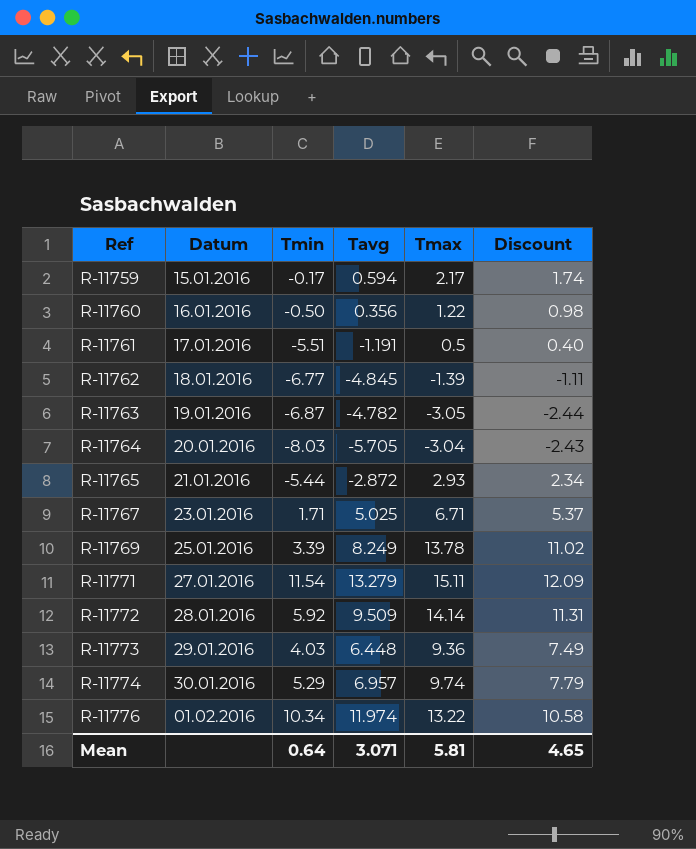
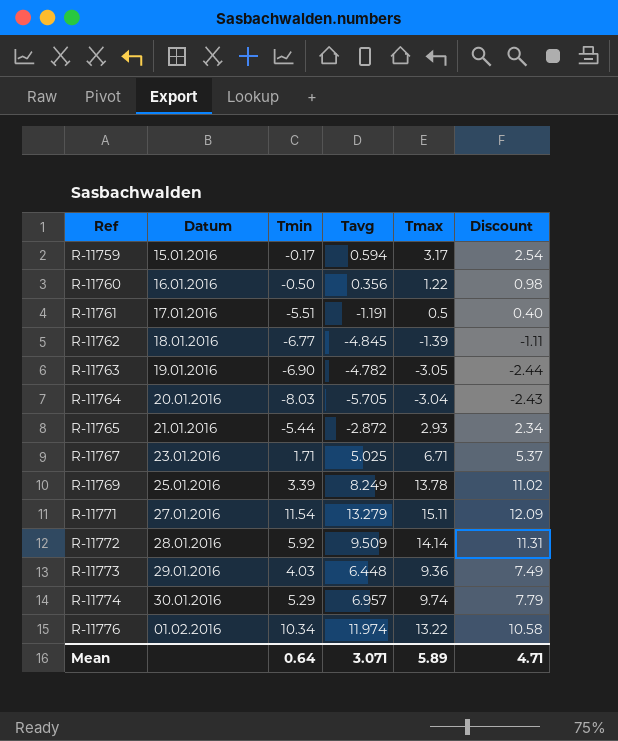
R-11759 | Tmax: 2.17 -> 3.17
R-11759 | Discount: 1.74 -> 2.54
R-11763 | Tmin: -6.87 -> -6.90
Mean | Tmax: 5.81 -> 5.89
Mean | Discount: 4.65 -> 4.71

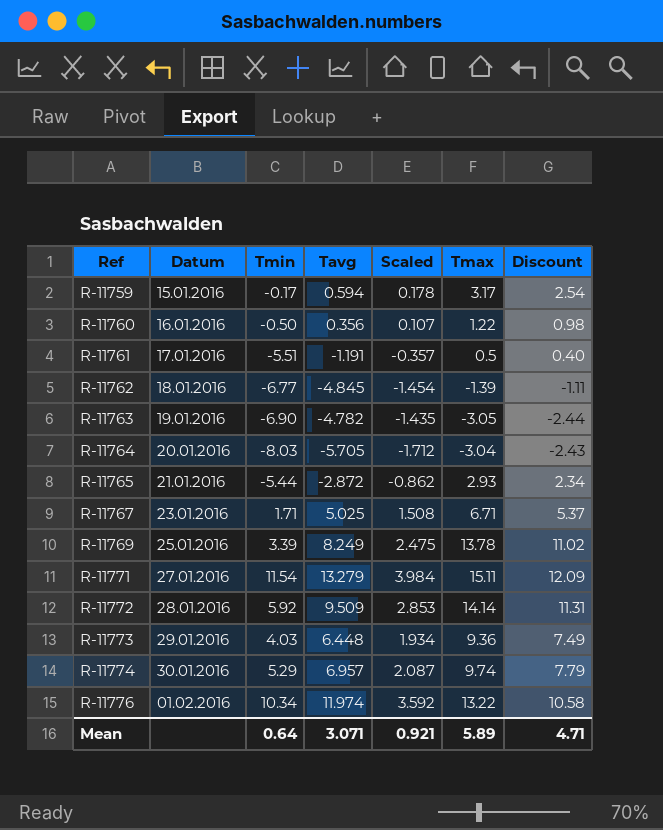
column Scaled | formula: none -> [Tavg] * 0.3

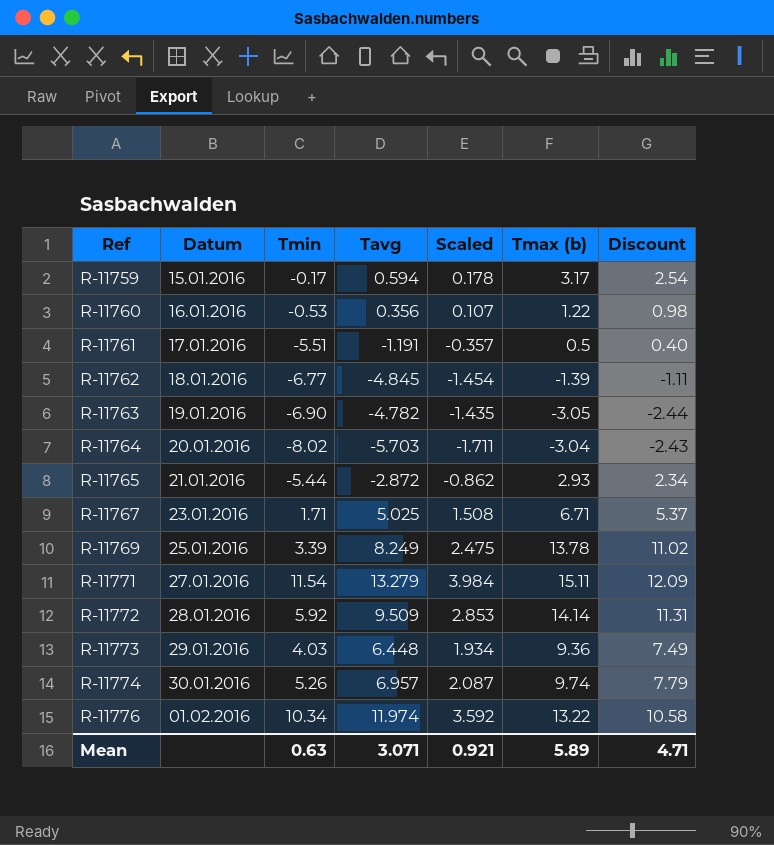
column name: Tmax -> Tmax (b)
R-11760 | Tmin: -0.50 -> -0.53
R-11764 | Tmin: -8.03 -> -8.02
R-11764 | Tavg: -5.705 -> -5.703
R-11764 | Scaled: -1.712 -> -1.711
R-11774 | Tmin: 5.29 -> 5.26
Mean | Tmin: 0.64 -> 0.63

